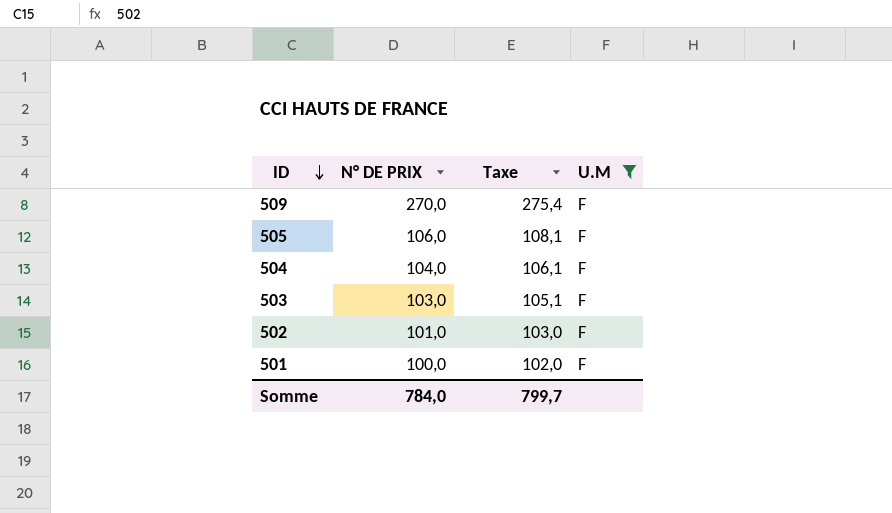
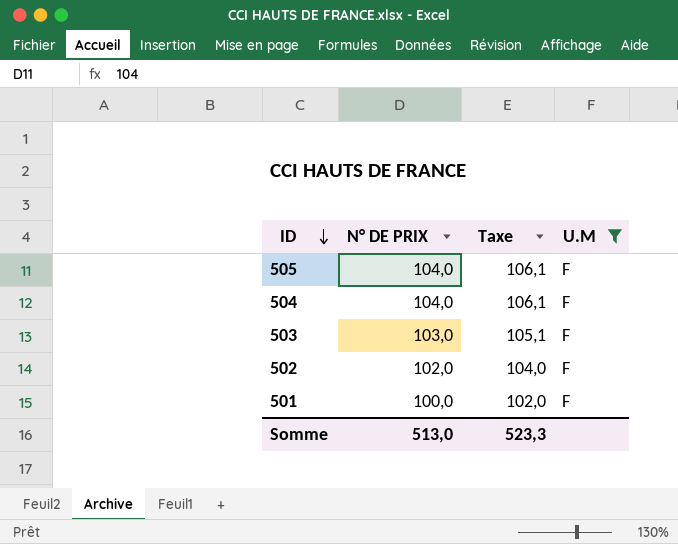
row 509: 270,0 | 275,4 | F -> none
505 | N° DE PRIX: 106,0 -> 104,0
505 | Taxe: 108,1 -> 106,1
502 | N° DE PRIX: 101,0 -> 102,0
502 | Taxe: 103,0 -> 104,0
Somme | N° DE PRIX: 784,0 -> 513,0
Somme | Taxe: 799,7 -> 523,3

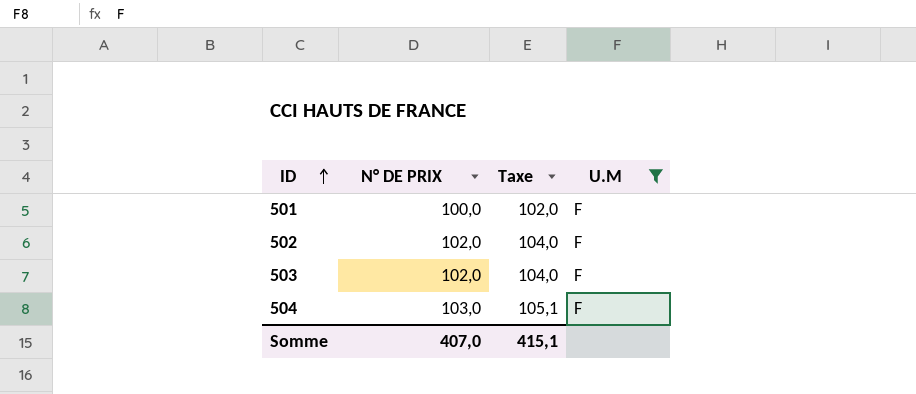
row order: ID descending -> ID ascending
row 505: 104,0 | 106,1 | F -> none
503 | N° DE PRIX: 103,0 -> 102,0
503 | Taxe: 105,1 -> 104,0
504 | N° DE PRIX: 104,0 -> 103,0
504 | Taxe: 106,1 -> 105,1
Somme | N° DE PRIX: 513,0 -> 407,0
Somme | Taxe: 523,3 -> 415,1

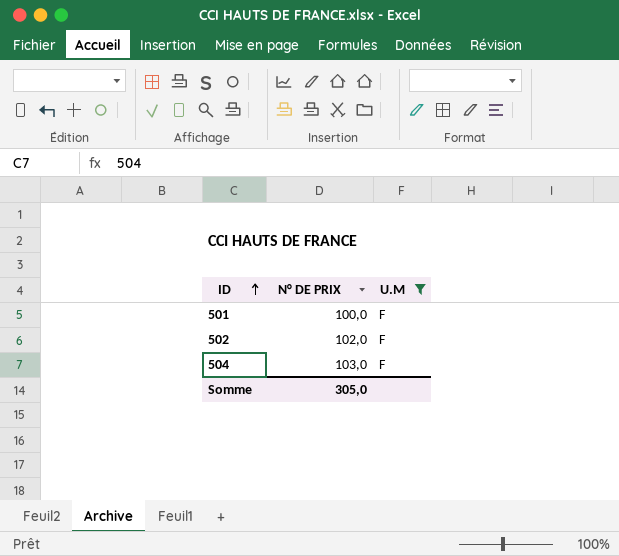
column Taxe | formula: [N° DE PRIX] * 1,02 -> none
row 503: 102,0 | 104,0 | F -> none
Somme | N° DE PRIX: 407,0 -> 305,0

